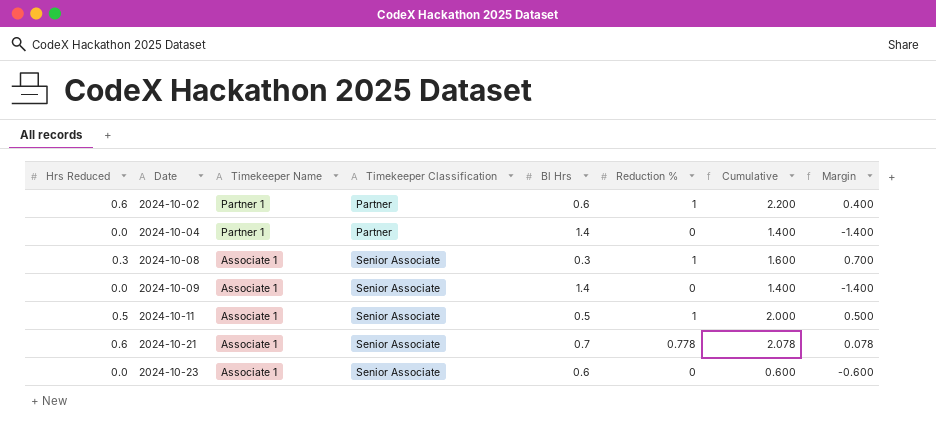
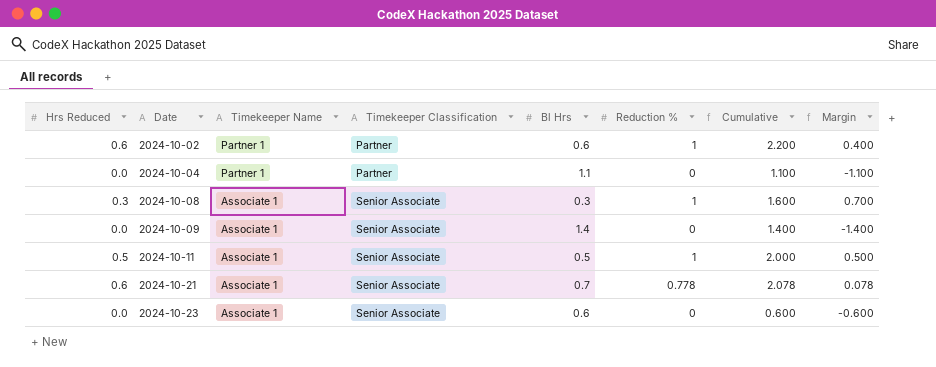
2024-10-04 | Bl Hrs: 1.4 -> 1.1
2024-10-04 | Cumulative: 1.400 -> 1.100
2024-10-04 | Margin: -1.400 -> -1.100

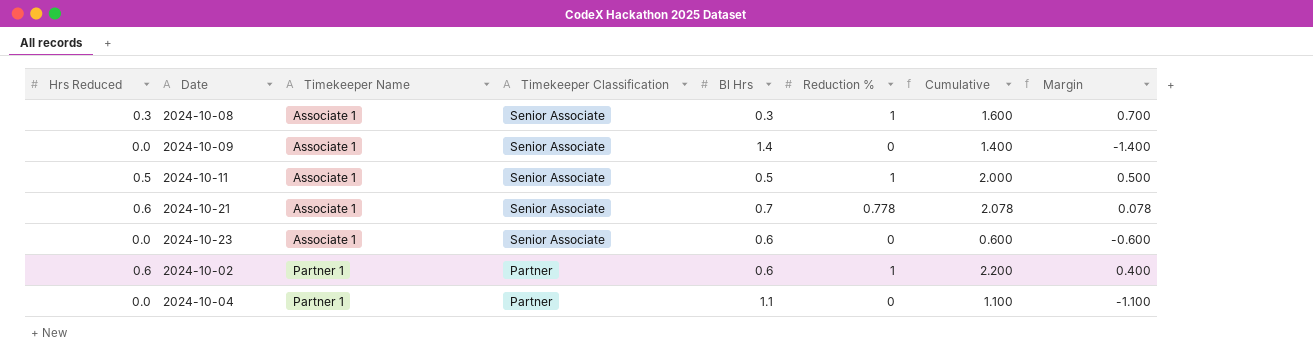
row order: Date ascending -> Timekeeper Name ascending

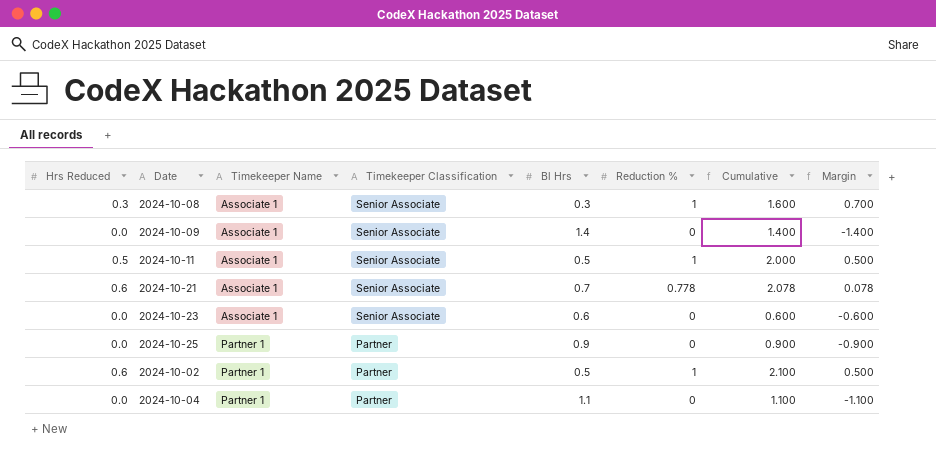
row 2024-10-25: none -> 0.0 | Partner 1 | Partner | 0.9 | 0 | 0.900 | -0.900
2024-10-02 | Bl Hrs: 0.6 -> 0.5
2024-10-02 | Cumulative: 2.200 -> 2.100
2024-10-02 | Margin: 0.400 -> 0.500

